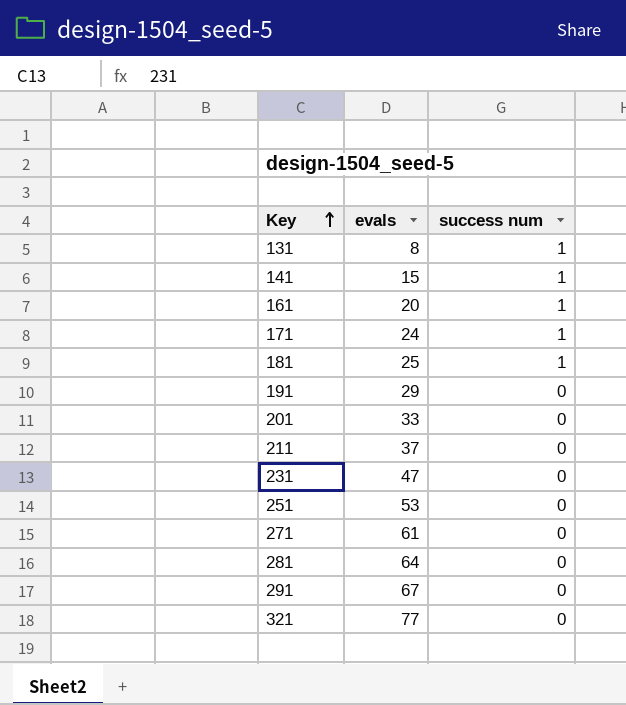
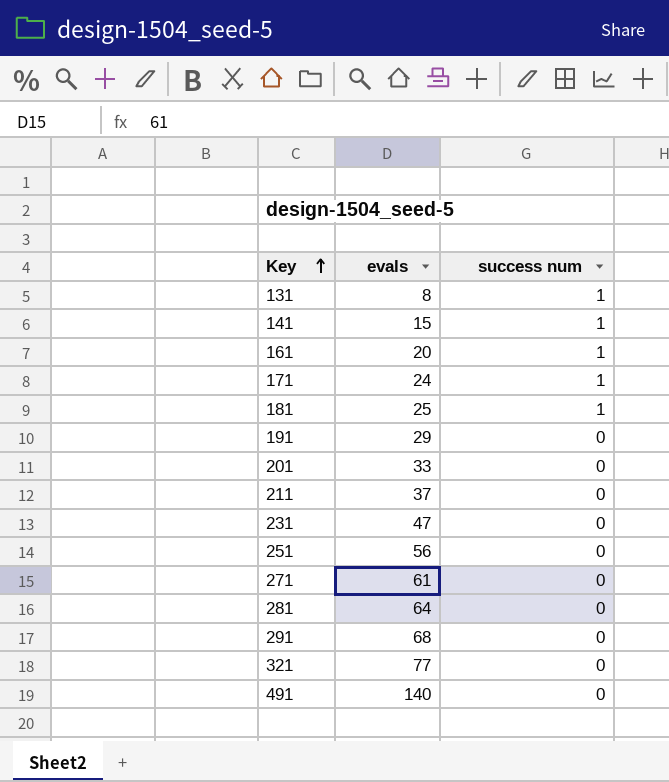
251 | evals: 53 -> 56
291 | evals: 67 -> 68
row 491: none -> 140 | 0

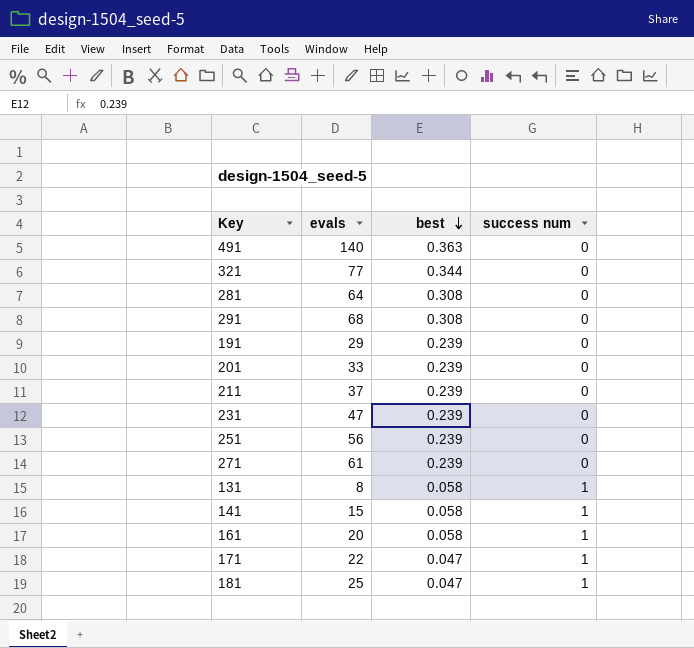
row order: Key ascending -> best descending
column best | position: none -> 3
171 | evals: 24 -> 22

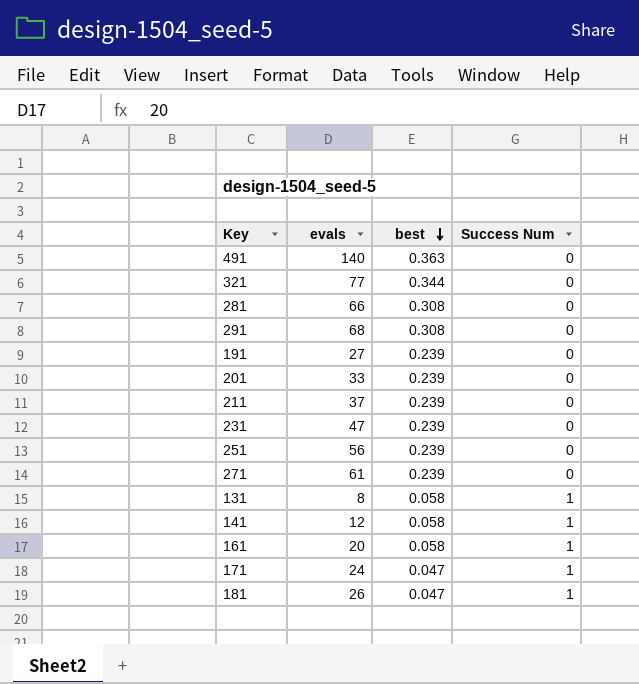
column name: success num -> Success Num
281 | evals: 64 -> 66
191 | evals: 29 -> 27
141 | evals: 15 -> 12
171 | evals: 22 -> 24
181 | evals: 25 -> 26

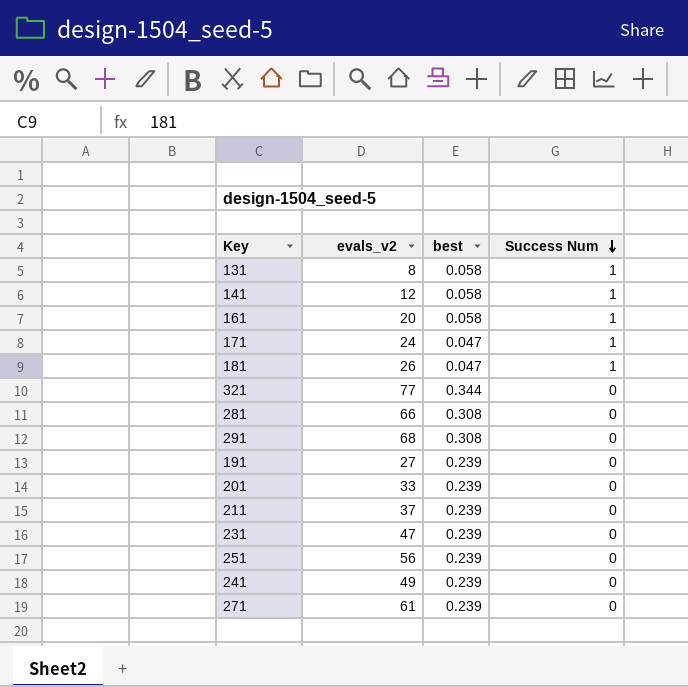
row order: best descending -> Success Num descending
column name: evals -> evals_v2
row 491: 140 | 0.363 | 0 -> none
row 241: none -> 49 | 0.239 | 0

